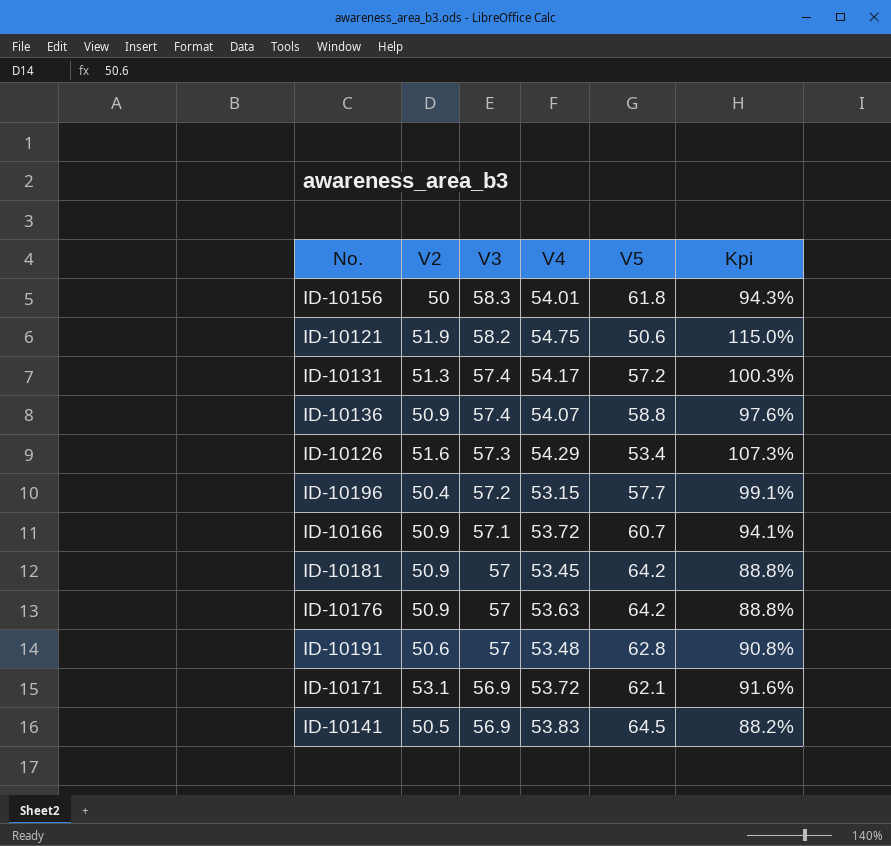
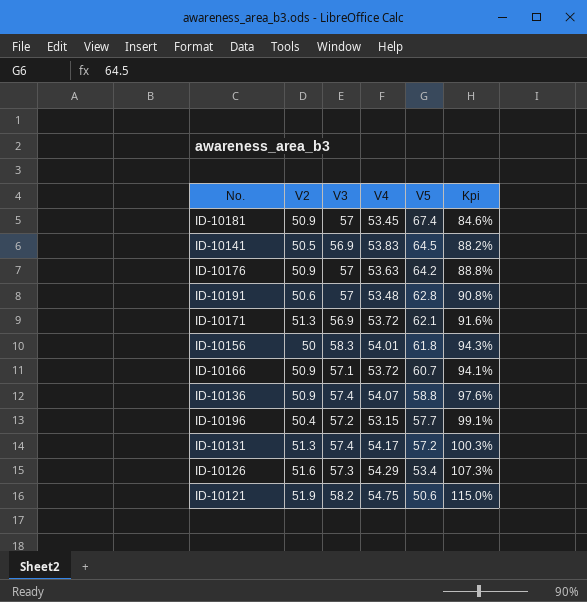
row order: V3 descending -> V5 descending
ID-10181 | V5: 64.2 -> 67.4
ID-10181 | Kpi: 88.8% -> 84.6%
ID-10171 | V2: 53.1 -> 51.3

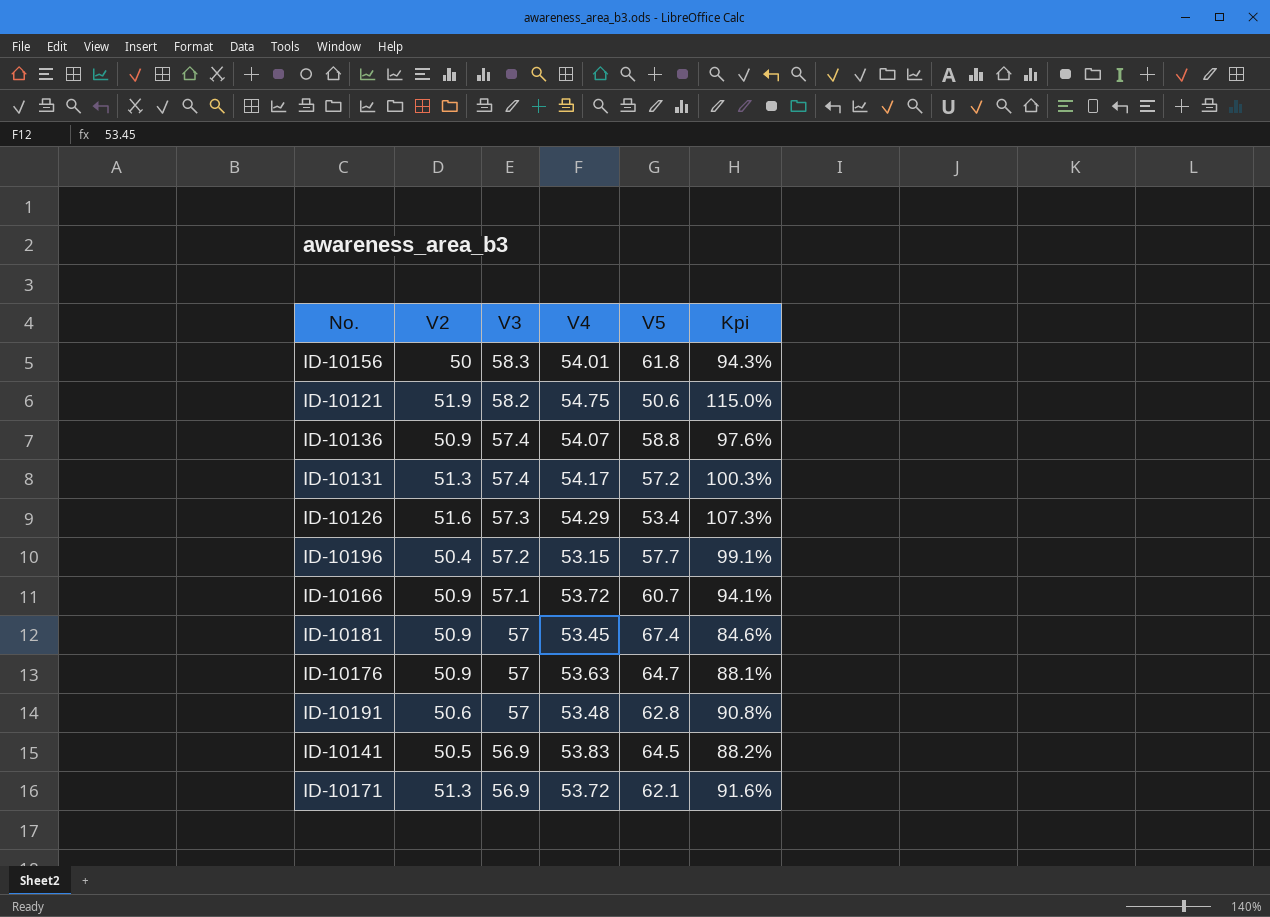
row order: V5 descending -> V3 descending
ID-10176 | V5: 64.2 -> 64.7
ID-10176 | Kpi: 88.8% -> 88.1%

